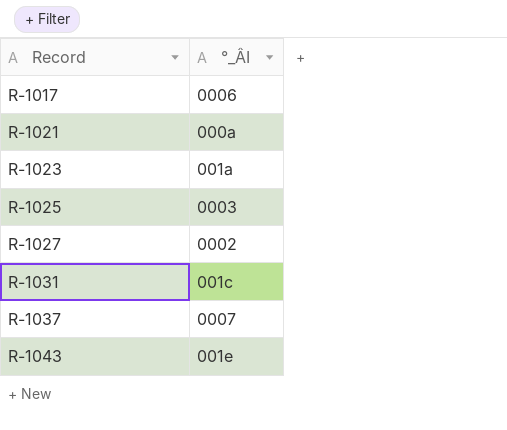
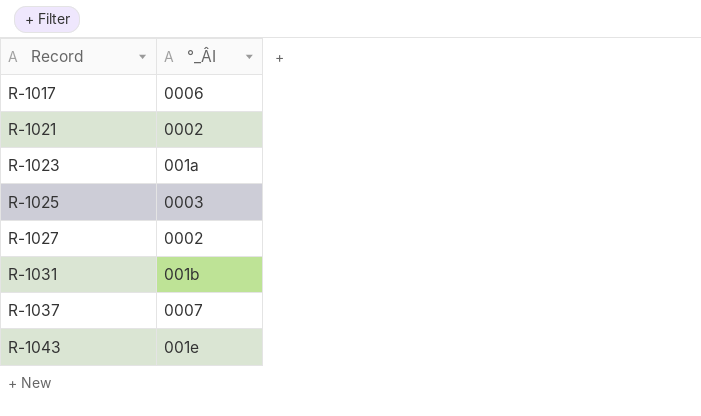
R-1021 | °_ÂI: 000a -> 0002
R-1031 | °_ÂI: 001c -> 001b

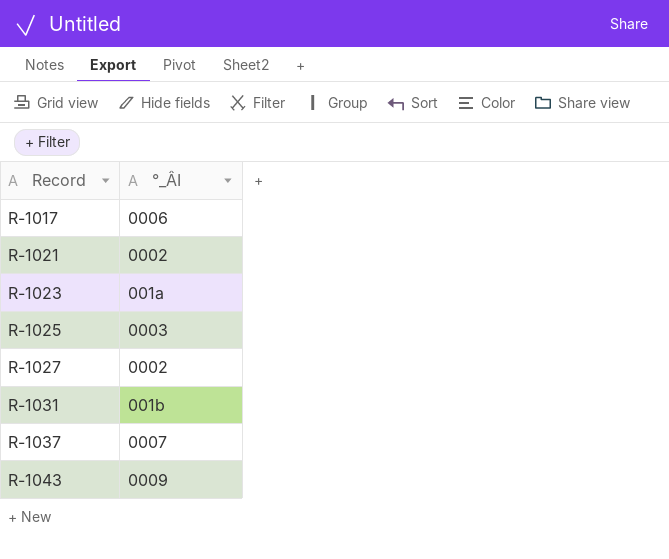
R-1043 | °_ÂI: 001e -> 0009

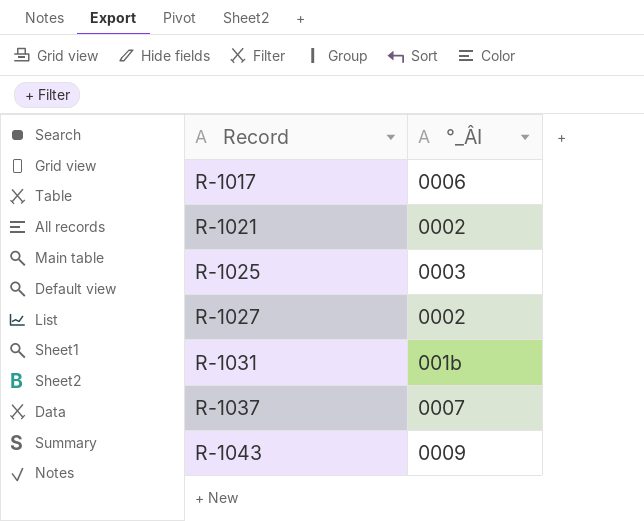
row R-1023: 001a -> none

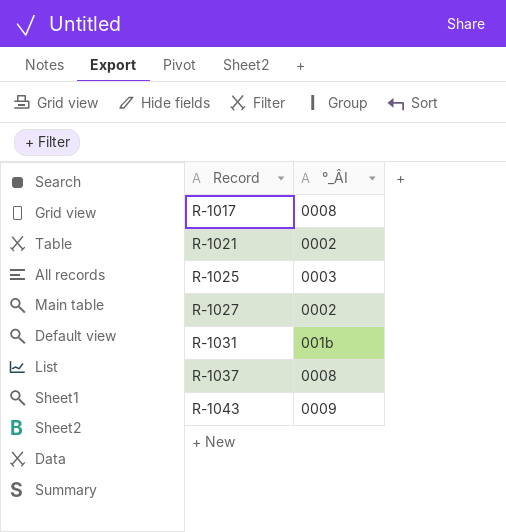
R-1017 | °_ÂI: 0006 -> 0008
R-1037 | °_ÂI: 0007 -> 0008

